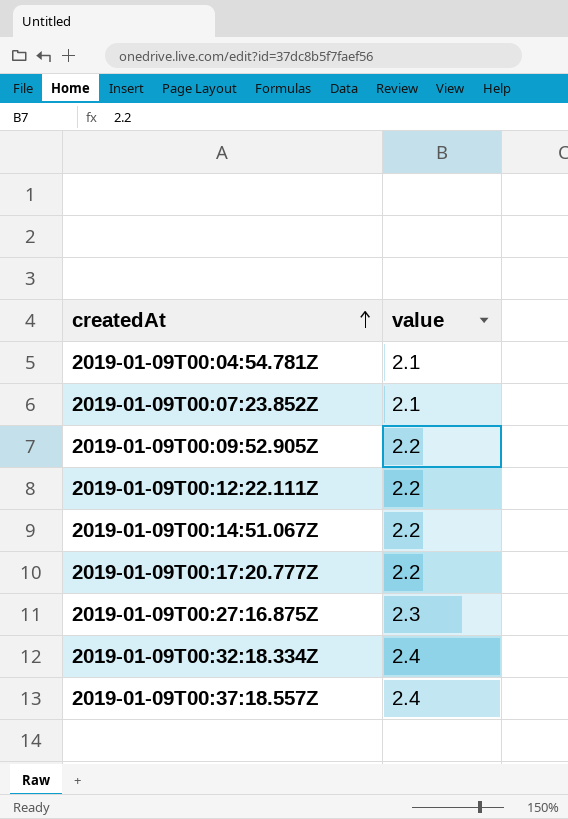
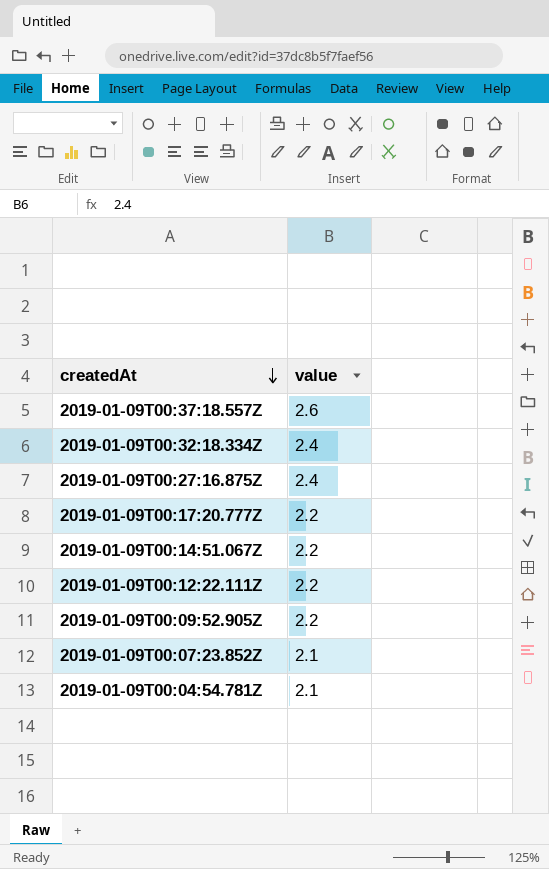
row order: createdAt ascending -> createdAt descending
2019-01-09T00:37:18.557Z | value: 2.4 -> 2.6
2019-01-09T00:27:16.875Z | value: 2.3 -> 2.4

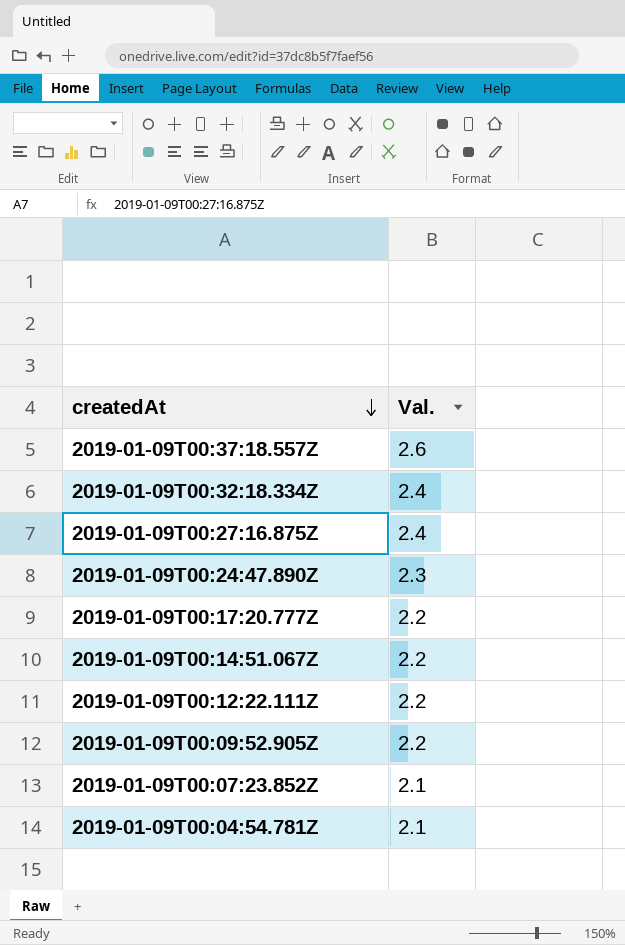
column name: value -> Val.
row 2019-01-09T00:24:47.890Z: none -> 2.3

